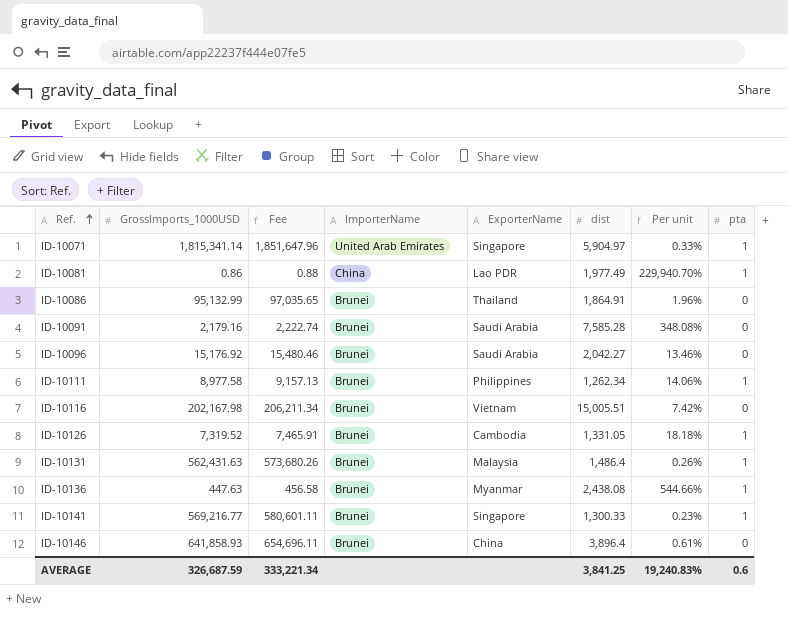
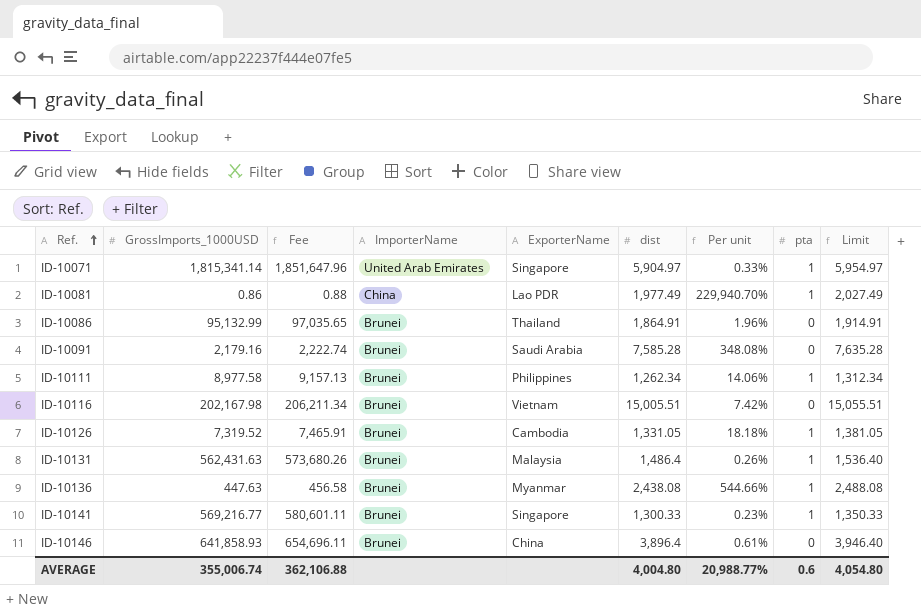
column Limit | formula: none -> [dist] + 50
row ID-10096: 15,176.92 | 15,480.46 | Brunei | Saudi Arabia | 2,042.27 | 13.46% | 0 -> none
AVERAGE | GrossImports_1000USD: 326,687.59 -> 355,006.74
AVERAGE | Fee: 333,221.34 -> 362,106.88
AVERAGE | dist: 3,841.25 -> 4,004.80
AVERAGE | Per unit: 19,240.83% -> 20,988.77%

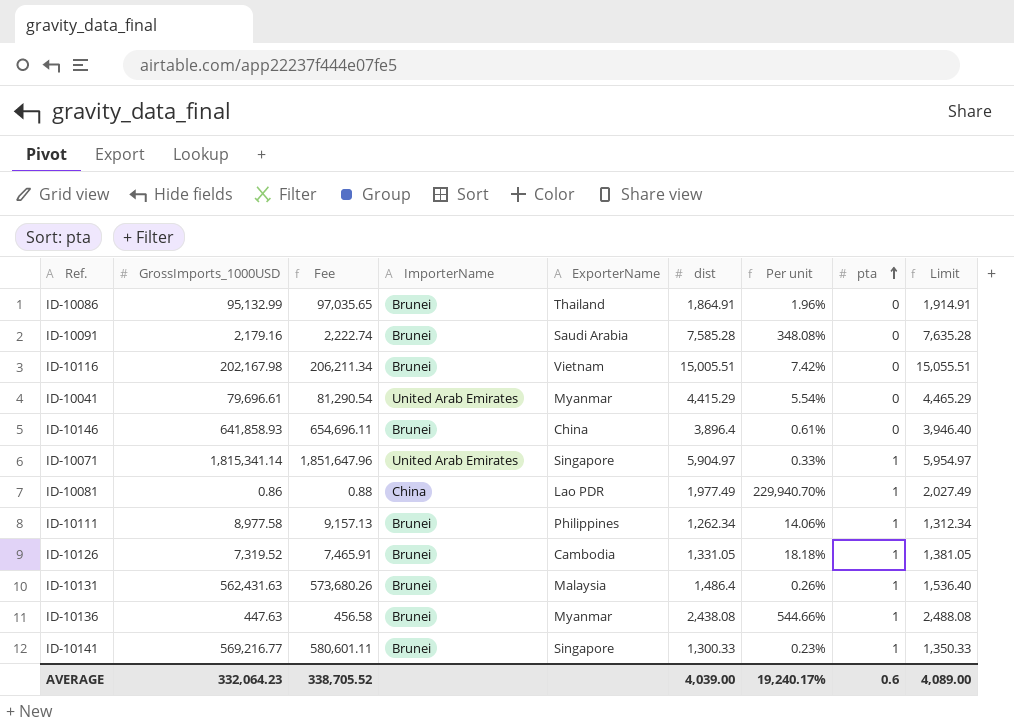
row order: Ref. ascending -> pta ascending
row ID-10041: none -> 79,696.61 | 81,290.54 | United Arab Emirates | Myanmar | 4,415.29 | 5.54% | 0 | 4,465.29
AVERAGE | GrossImports_1000USD: 355,006.74 -> 332,064.23
AVERAGE | Fee: 362,106.88 -> 338,705.52
AVERAGE | dist: 4,004.80 -> 4,039.00
AVERAGE | Per unit: 20,988.77% -> 19,240.17%
AVERAGE | Limit: 4,054.80 -> 4,089.00

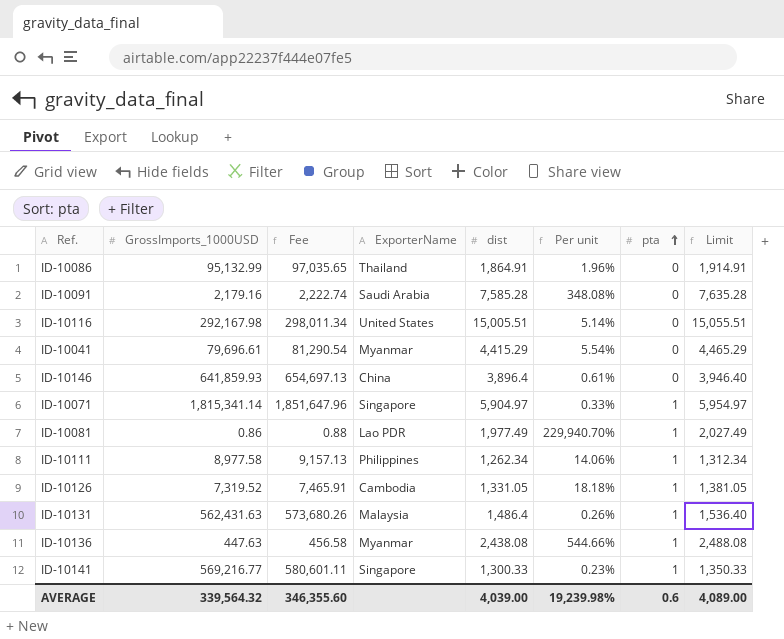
column ImporterName | position: 4 -> none
ID-10116 | GrossImports_1000USD: 202,167.98 -> 292,167.98
ID-10116 | Fee: 206,211.34 -> 298,011.34
ID-10116 | ExporterName: Vietnam -> United States
ID-10116 | Per unit: 7.42% -> 5.14%
ID-10146 | GrossImports_1000USD: 641,858.93 -> 641,859.93
ID-10146 | Fee: 654,696.11 -> 654,697.13
AVERAGE | GrossImports_1000USD: 332,064.23 -> 339,564.32
AVERAGE | Fee: 338,705.52 -> 346,355.60
AVERAGE | Per unit: 19,240.17% -> 19,239.98%

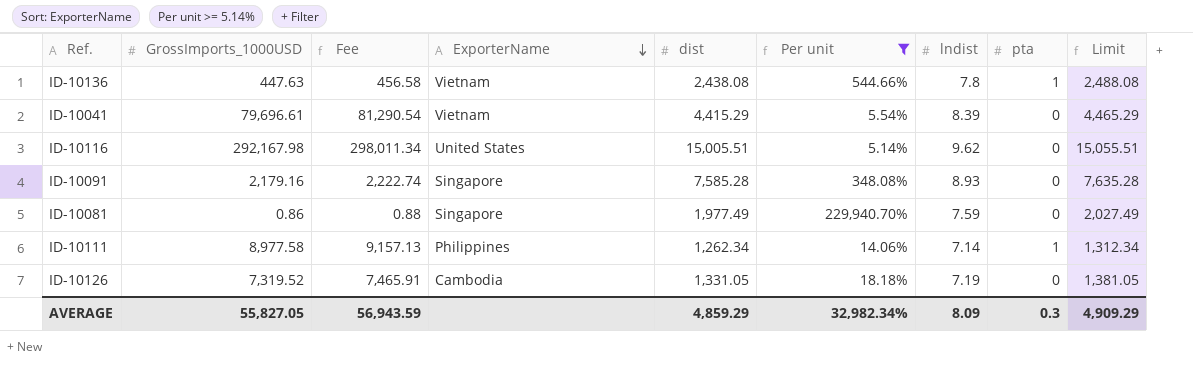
filter: none -> Per unit >= 5.14%
row order: pta ascending -> ExporterName descending
column lndist | position: none -> 7
ID-10136 | ExporterName: Myanmar -> Vietnam
ID-10041 | ExporterName: Myanmar -> Vietnam
ID-10091 | ExporterName: Saudi Arabia -> Singapore
ID-10081 | ExporterName: Lao PDR -> Singapore
ID-10081 | pta: 1 -> 0
ID-10126 | pta: 1 -> 0
AVERAGE | GrossImports_1000USD: 339,564.32 -> 55,827.05
AVERAGE | Fee: 346,355.60 -> 56,943.59
AVERAGE | dist: 4,039.00 -> 4,859.29
AVERAGE | Per unit: 19,239.98% -> 32,982.34%
AVERAGE | pta: 0.6 -> 0.3
AVERAGE | Limit: 4,089.00 -> 4,909.29

